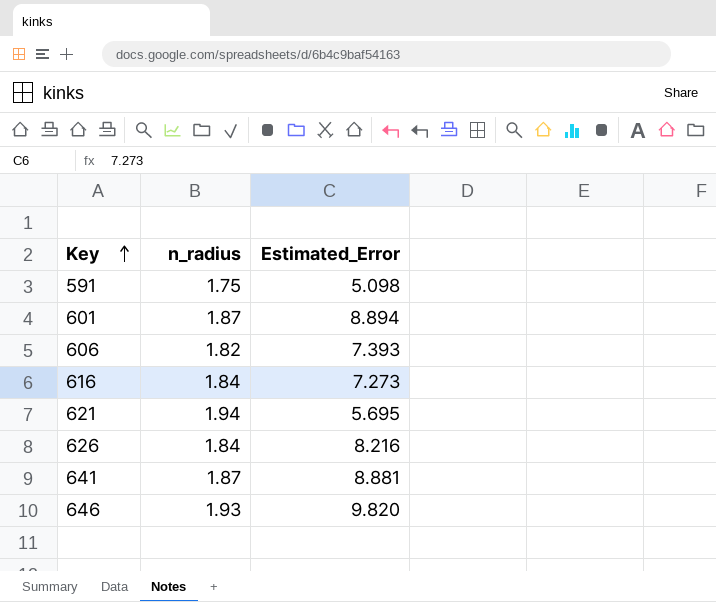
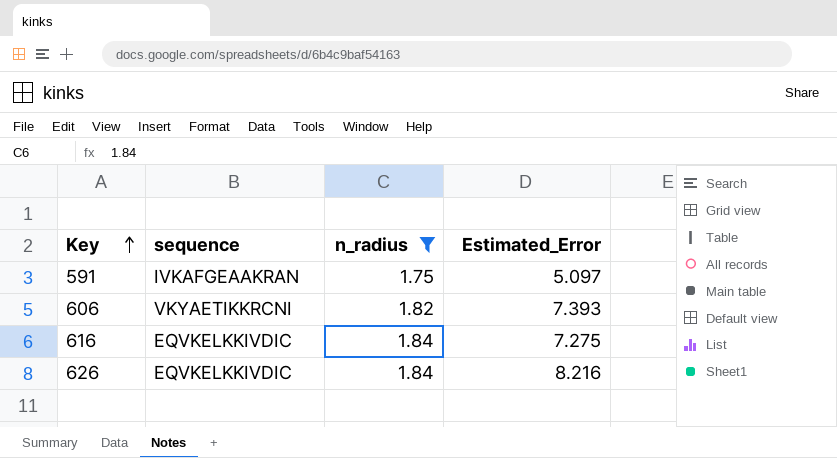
filter: none -> n_radius <= 1.84
column sequence | position: none -> 2
591 | Estimated_Error: 5.098 -> 5.097
616 | Estimated_Error: 7.273 -> 7.275

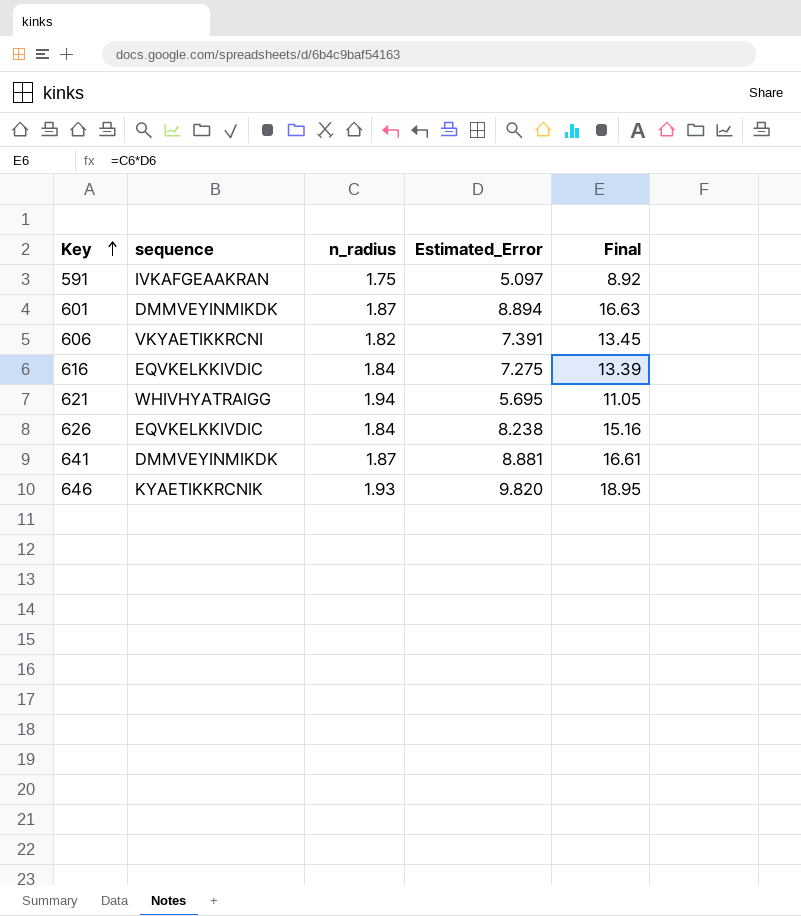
filter: n_radius <= 1.84 -> none
column Final | formula: none -> [n_radius] * [Estimated_Error]
606 | Estimated_Error: 7.393 -> 7.391
626 | Estimated_Error: 8.216 -> 8.238

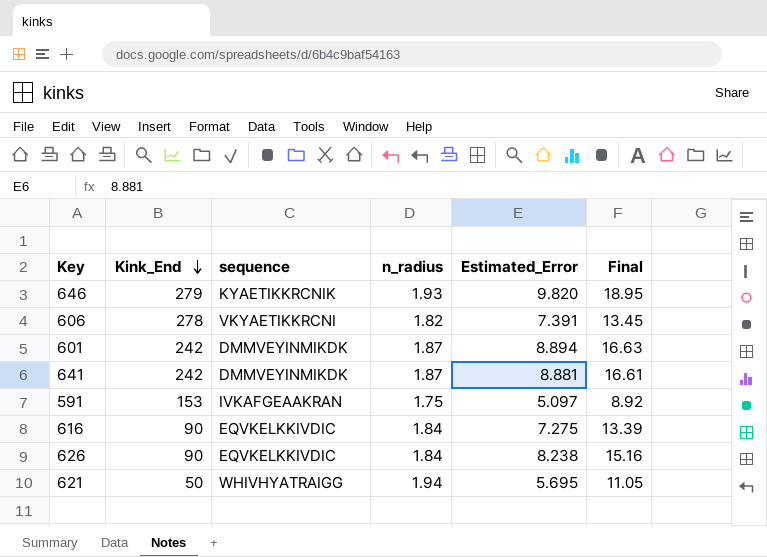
row order: Key ascending -> Kink_End descending
column Kink_End | position: none -> 2

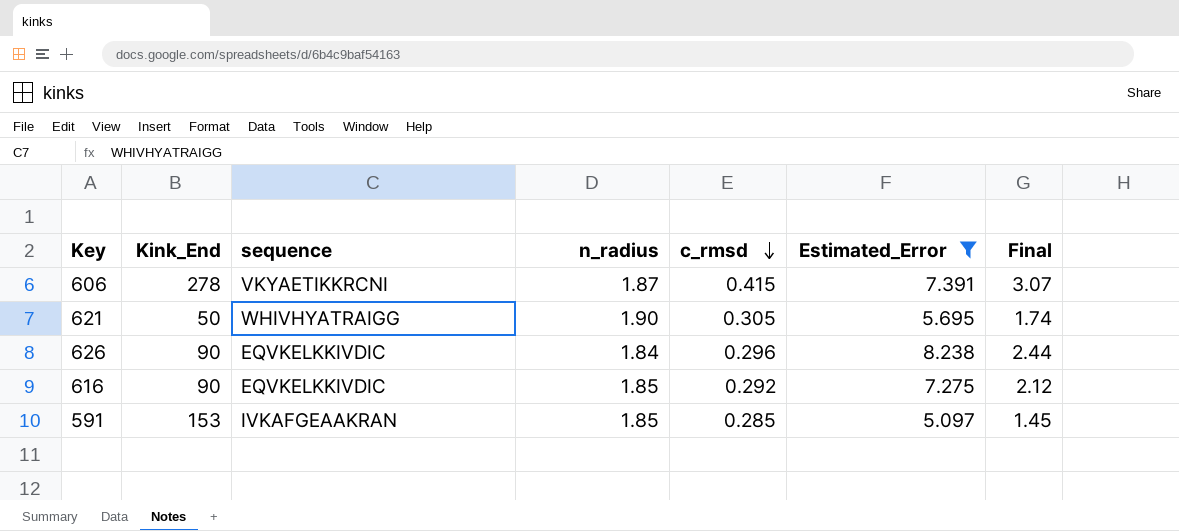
filter: none -> Estimated_Error <= 8.238
row order: Kink_End descending -> c_rmsd descending
column c_rmsd | position: none -> 5
column Final | formula: [n_radius] * [Estimated_Error] -> [c_rmsd] * [Estimated_Error]
606 | n_radius: 1.82 -> 1.87
621 | n_radius: 1.94 -> 1.90
616 | n_radius: 1.84 -> 1.85
591 | n_radius: 1.75 -> 1.85

